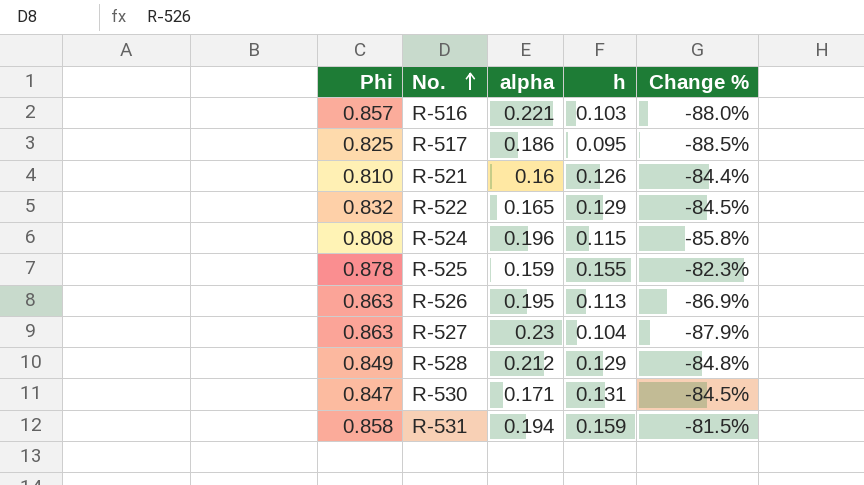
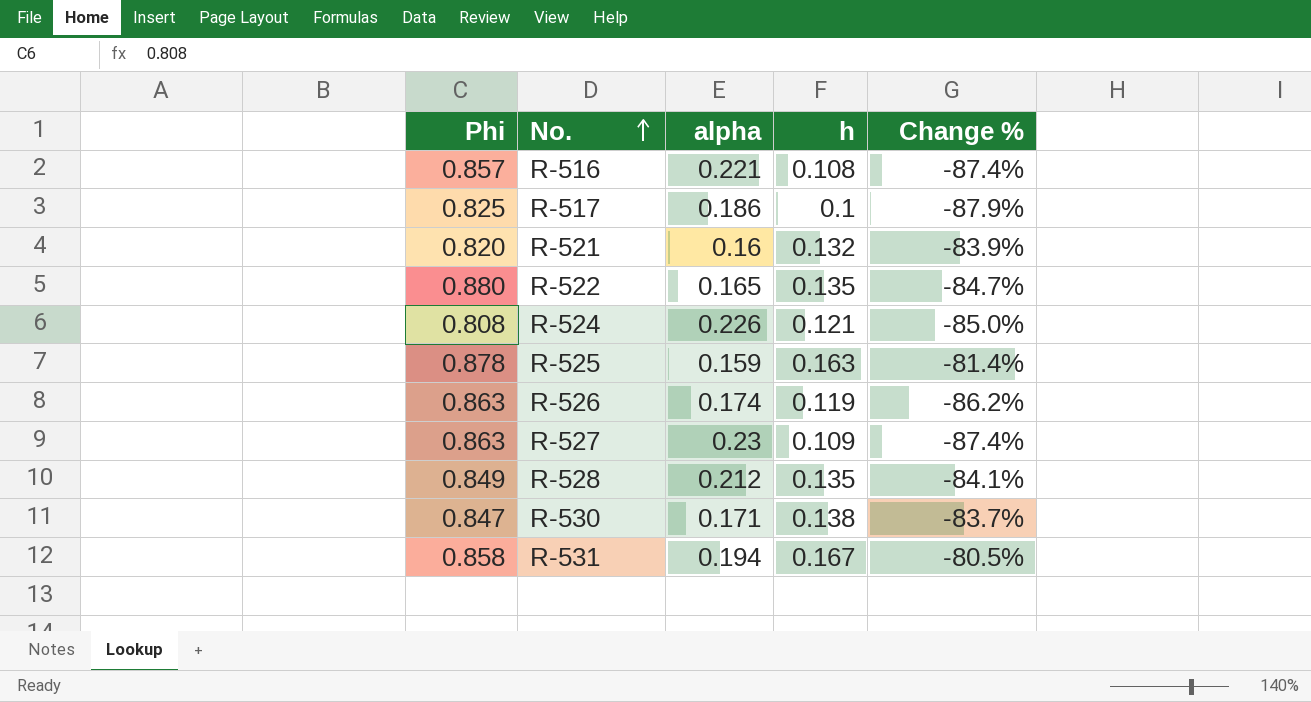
R-516 | h: 0.103 -> 0.108
R-516 | Change %: -88.0% -> -87.4%
R-517 | h: 0.095 -> 0.1
R-517 | Change %: -88.5% -> -87.9%
R-521 | Phi: 0.810 -> 0.820
R-521 | h: 0.126 -> 0.132
R-521 | Change %: -84.4% -> -83.9%
R-522 | Phi: 0.832 -> 0.880
R-522 | h: 0.129 -> 0.135
R-522 | Change %: -84.5% -> -84.7%
R-524 | alpha: 0.196 -> 0.226
R-524 | h: 0.115 -> 0.121
R-524 | Change %: -85.8% -> -85.0%
R-525 | h: 0.155 -> 0.163
R-525 | Change %: -82.3% -> -81.4%
R-526 | alpha: 0.195 -> 0.174
R-526 | h: 0.113 -> 0.119
R-526 | Change %: -86.9% -> -86.2%
R-527 | h: 0.104 -> 0.109
R-527 | Change %: -87.9% -> -87.4%
R-528 | h: 0.129 -> 0.135
R-528 | Change %: -84.8% -> -84.1%
R-530 | h: 0.131 -> 0.138
R-530 | Change %: -84.5% -> -83.7%
R-531 | h: 0.159 -> 0.167
R-531 | Change %: -81.5% -> -80.5%

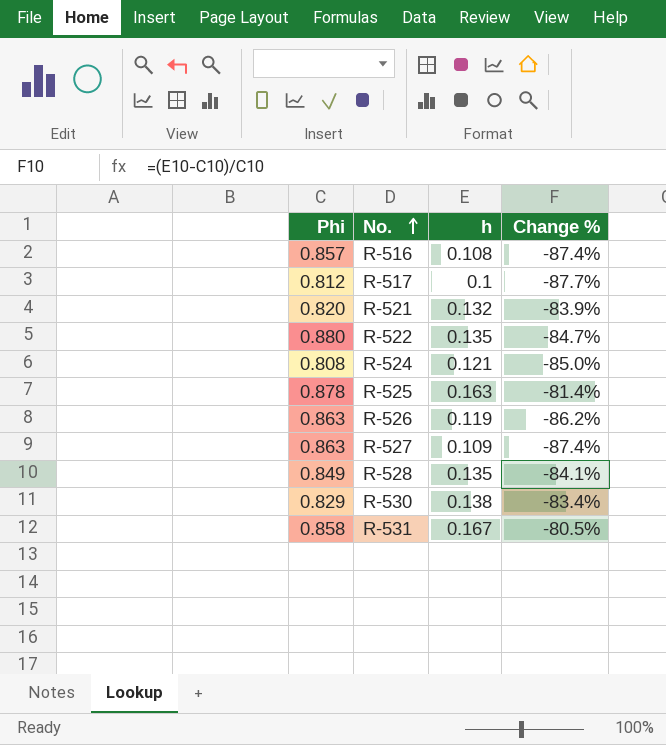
column alpha | position: 3 -> none
R-517 | Phi: 0.825 -> 0.812
R-517 | Change %: -87.9% -> -87.7%
R-530 | Phi: 0.847 -> 0.829
R-530 | Change %: -83.7% -> -83.4%

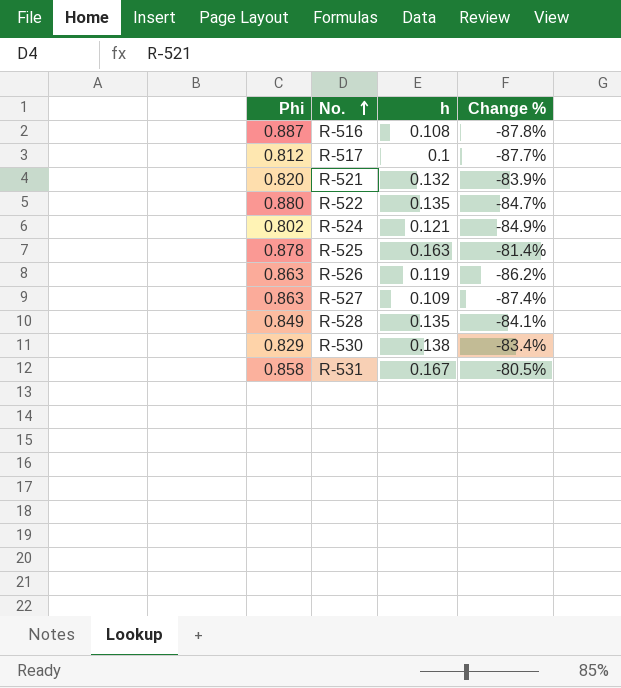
R-516 | Phi: 0.857 -> 0.887
R-516 | Change %: -87.4% -> -87.8%
R-524 | Phi: 0.808 -> 0.802
R-524 | Change %: -85.0% -> -84.9%

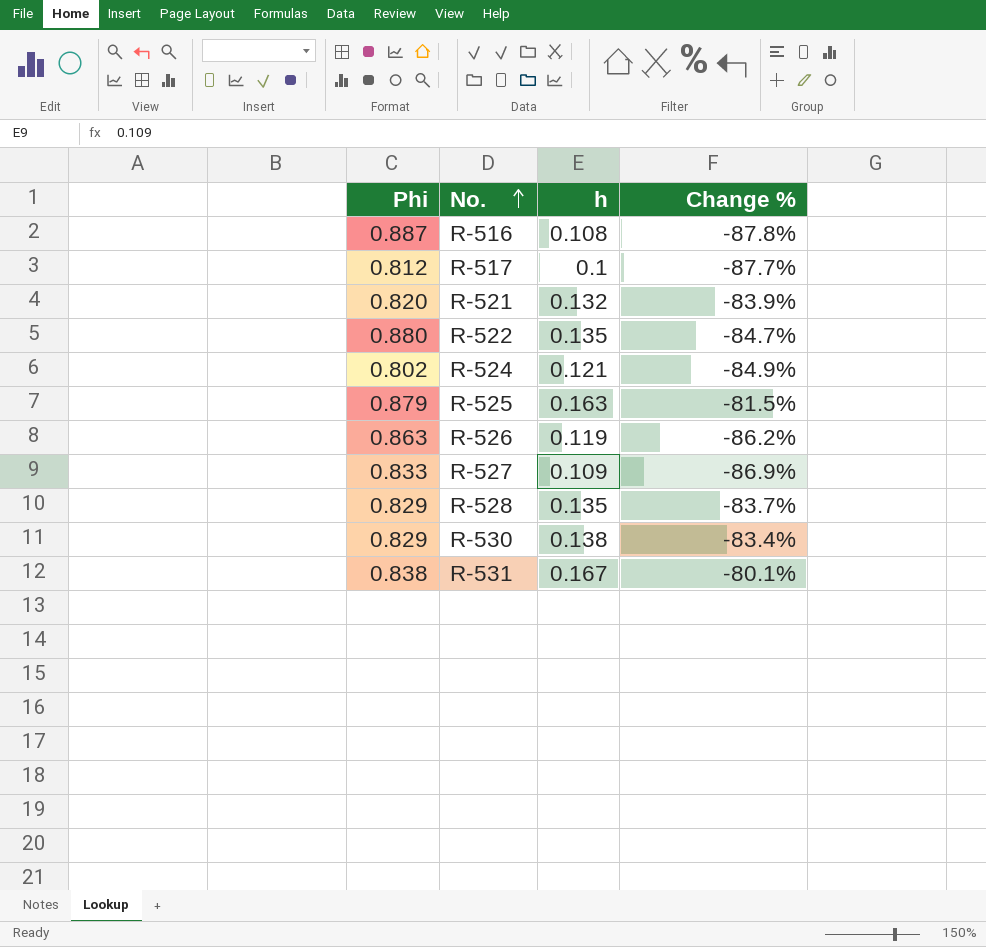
R-525 | Phi: 0.878 -> 0.879
R-525 | Change %: -81.4% -> -81.5%
R-527 | Phi: 0.863 -> 0.833
R-527 | Change %: -87.4% -> -86.9%
R-528 | Phi: 0.849 -> 0.829
R-528 | Change %: -84.1% -> -83.7%
R-531 | Phi: 0.858 -> 0.838
R-531 | Change %: -80.5% -> -80.1%

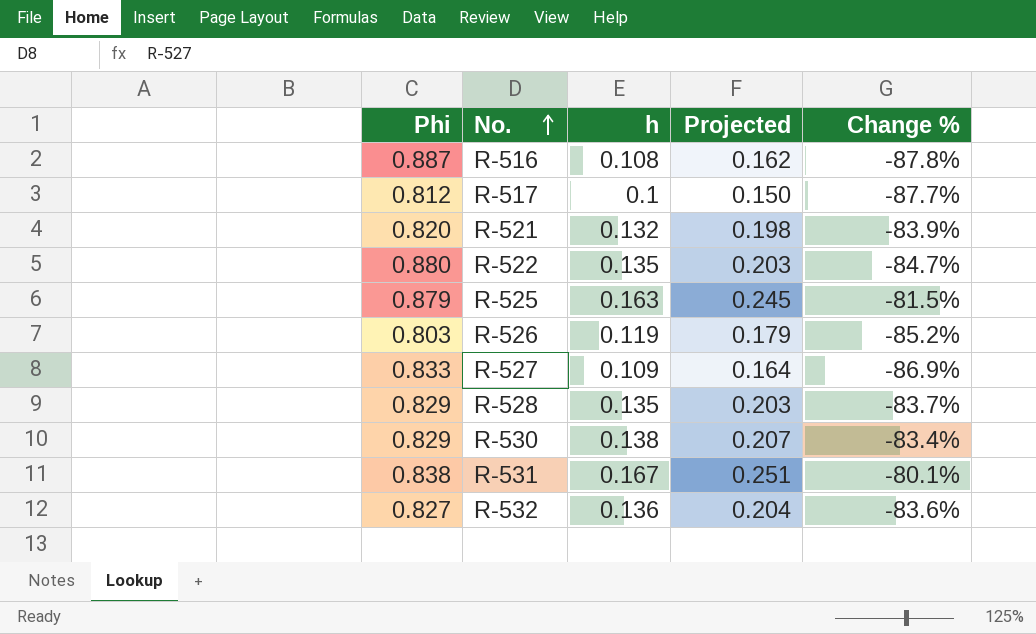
column Projected | formula: none -> [h] * 1.5
row R-524: 0.802 | 0.121 | -84.9% -> none
R-526 | Phi: 0.863 -> 0.803
R-526 | Change %: -86.2% -> -85.2%
row R-532: none -> 0.827 | 0.136 | 0.204 | -83.6%

